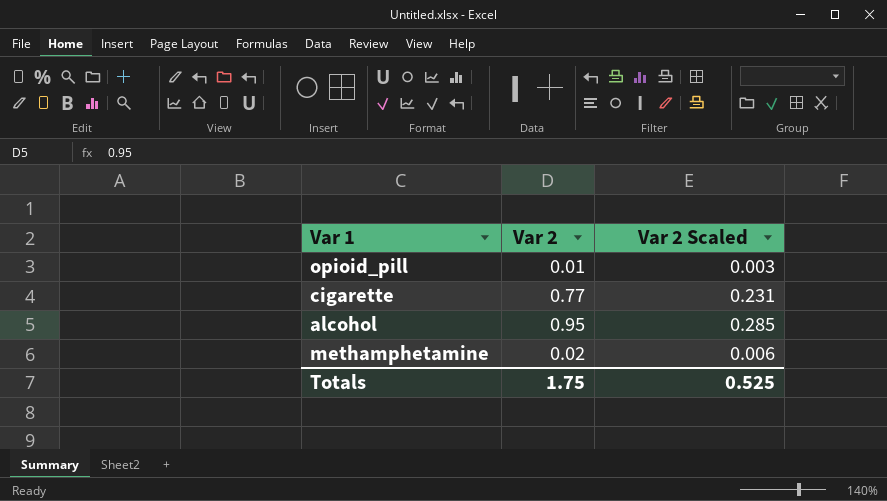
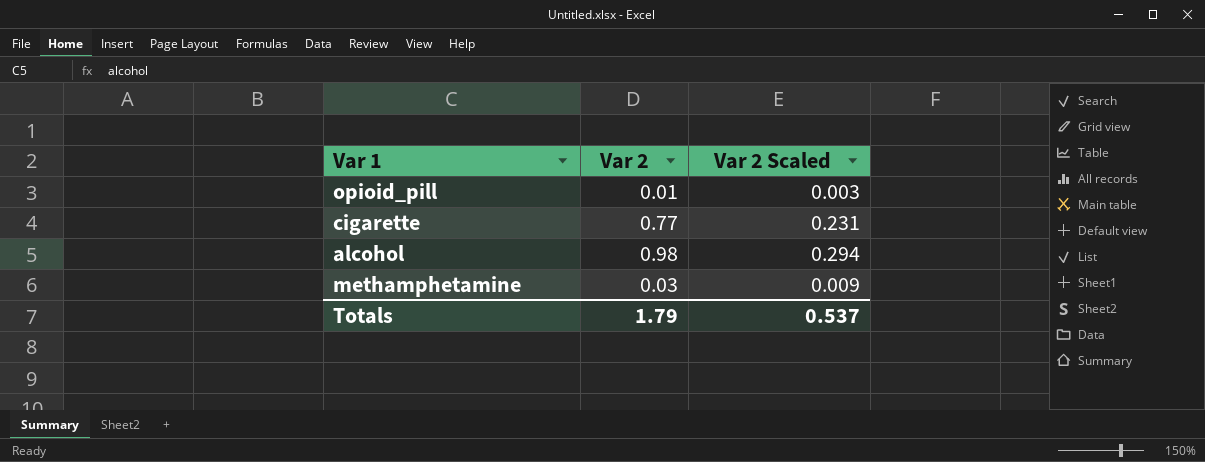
alcohol | Var 2: 0.95 -> 0.98
alcohol | Var 2 Scaled: 0.285 -> 0.294
methamphetamine | Var 2: 0.02 -> 0.03
methamphetamine | Var 2 Scaled: 0.006 -> 0.009
Totals | Var 2: 1.75 -> 1.79
Totals | Var 2 Scaled: 0.525 -> 0.537

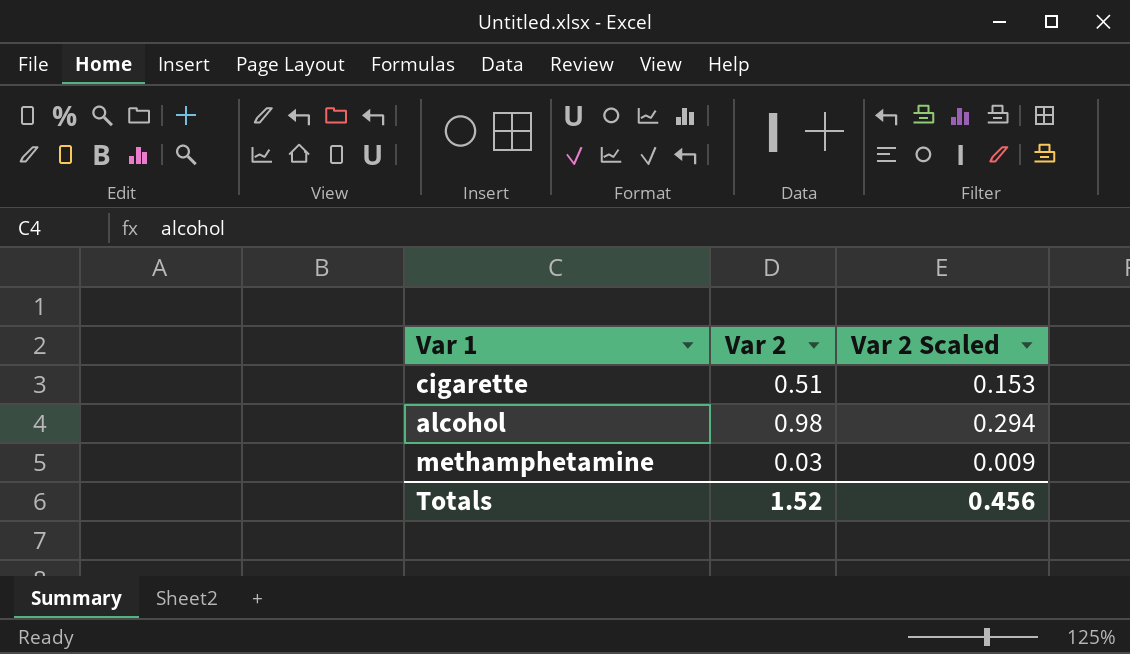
row opioid_pill: 0.01 | 0.003 -> none
cigarette | Var 2: 0.77 -> 0.51
cigarette | Var 2 Scaled: 0.231 -> 0.153
Totals | Var 2: 1.79 -> 1.52
Totals | Var 2 Scaled: 0.537 -> 0.456

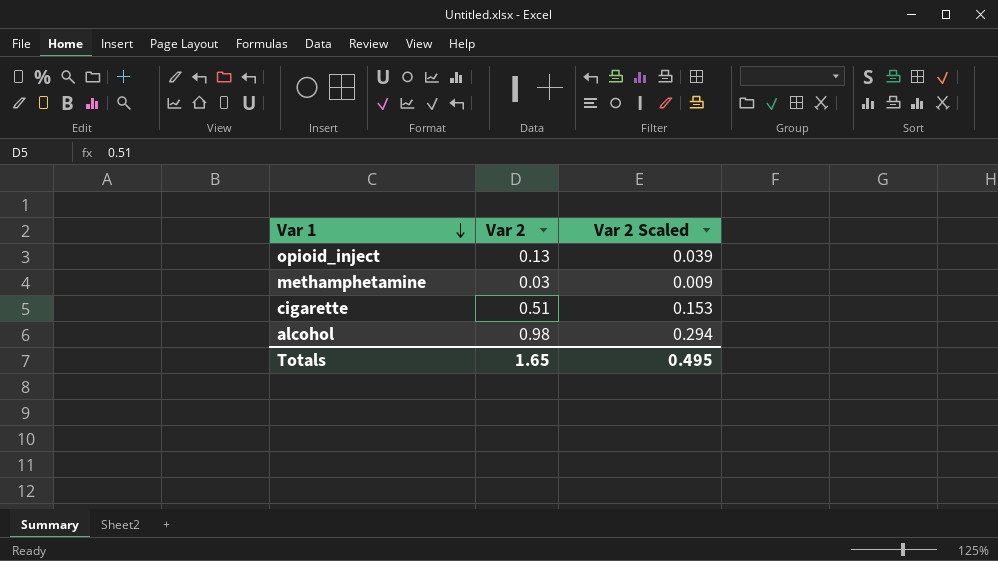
row order: none -> Var 1 descending
row opioid_inject: none -> 0.13 | 0.039
Totals | Var 2: 1.52 -> 1.65
Totals | Var 2 Scaled: 0.456 -> 0.495

